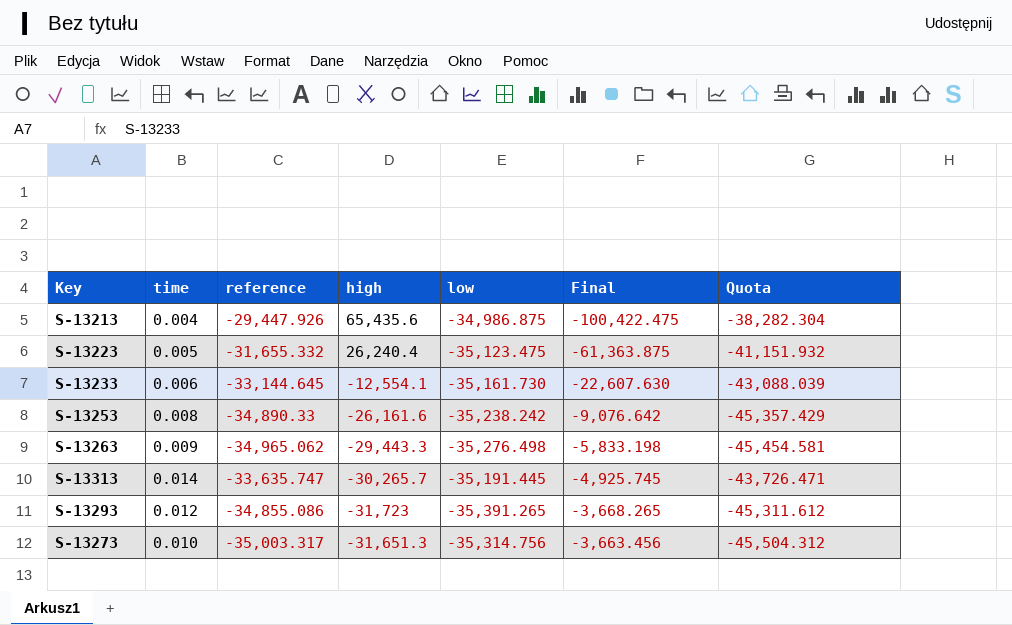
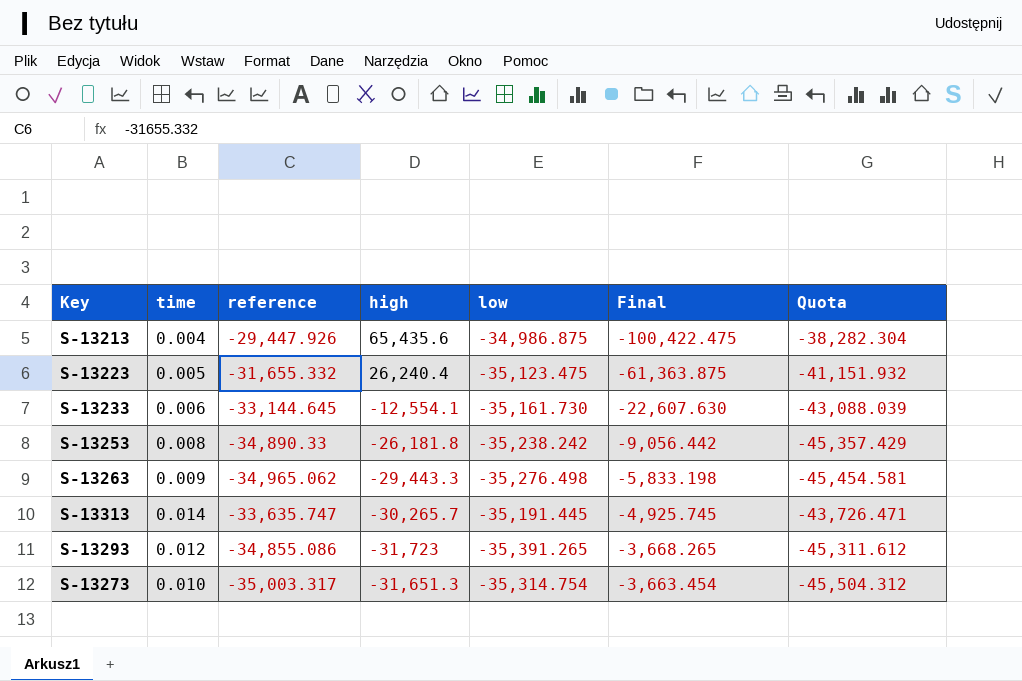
S-13253 | high: -26,161.6 -> -26,181.8
S-13253 | Final: -9,076.642 -> -9,056.442
S-13273 | low: -35,314.756 -> -35,314.754
S-13273 | Final: -3,663.456 -> -3,663.454

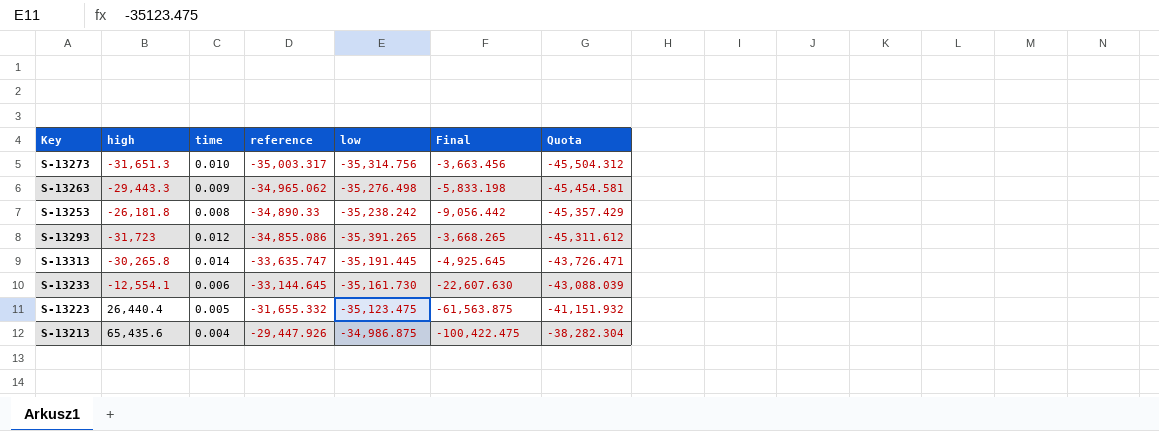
row order: Final ascending -> reference ascending
column high | position: 4 -> 2
S-13273 | low: -35,314.754 -> -35,314.756
S-13273 | Final: -3,663.454 -> -3,663.456
S-13313 | high: -30,265.7 -> -30,265.8
S-13313 | Final: -4,925.745 -> -4,925.645
S-13223 | high: 26,240.4 -> 26,440.4
S-13223 | Final: -61,363.875 -> -61,563.875

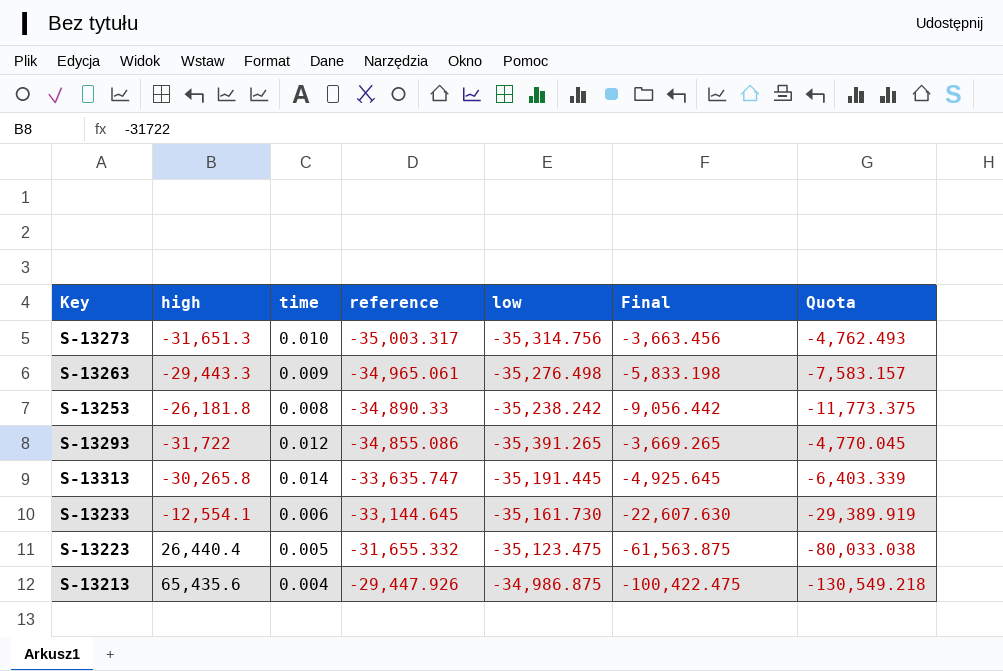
column Quota | formula: [reference] * 1.3 -> [Final] * 1.3
S-13263 | reference: -34,965.062 -> -34,965.061
S-13293 | high: -31,723 -> -31,722
S-13293 | Final: -3,668.265 -> -3,669.265

